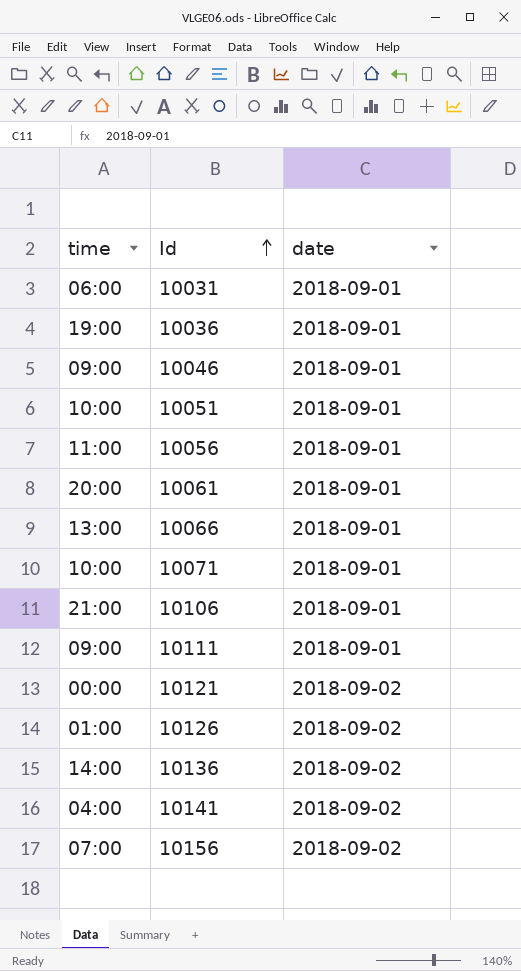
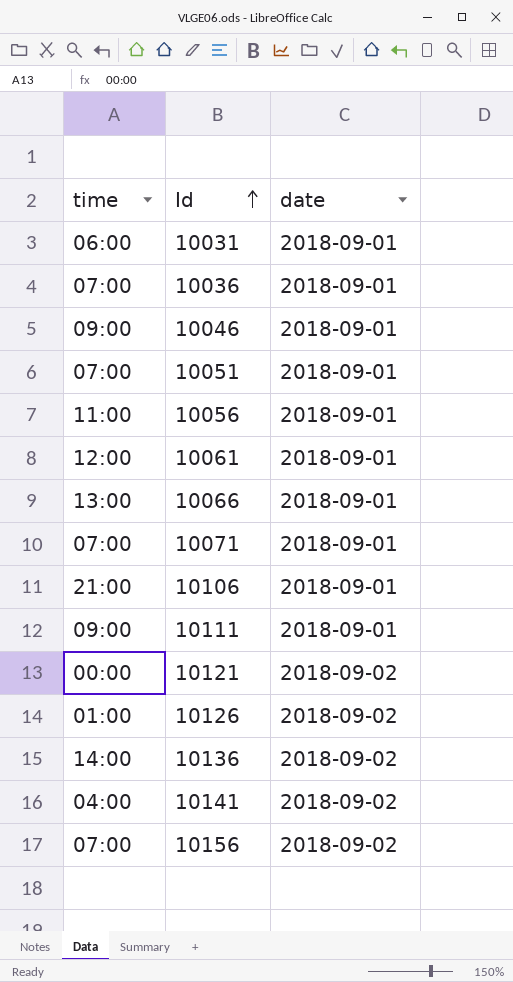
10036 | time: 19:00 -> 07:00
10051 | time: 10:00 -> 07:00
10061 | time: 20:00 -> 12:00
10071 | time: 10:00 -> 07:00

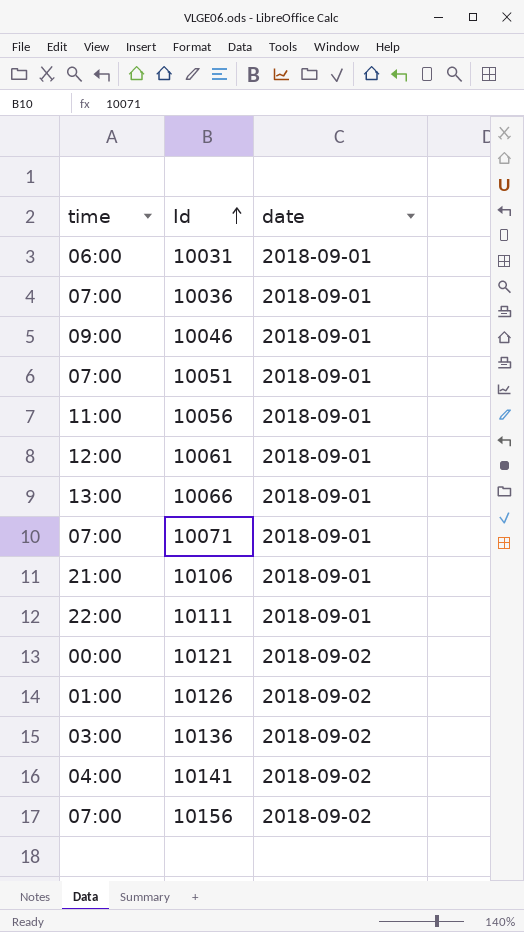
10111 | time: 09:00 -> 22:00
10136 | time: 14:00 -> 03:00

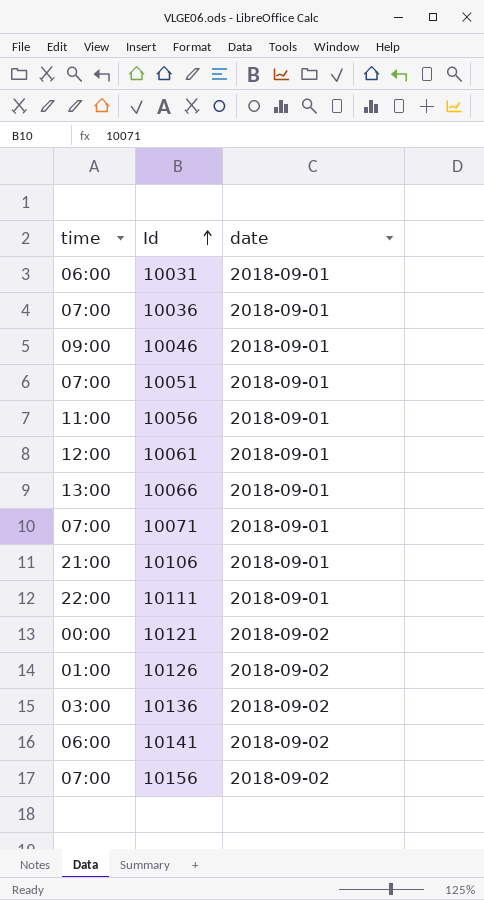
10141 | time: 04:00 -> 06:00

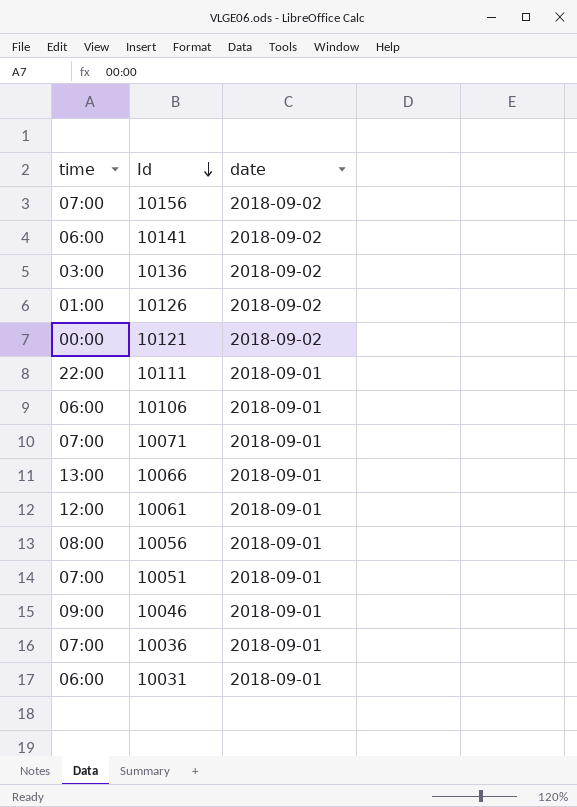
row order: Id ascending -> Id descending
10106 | time: 21:00 -> 06:00
10056 | time: 11:00 -> 08:00

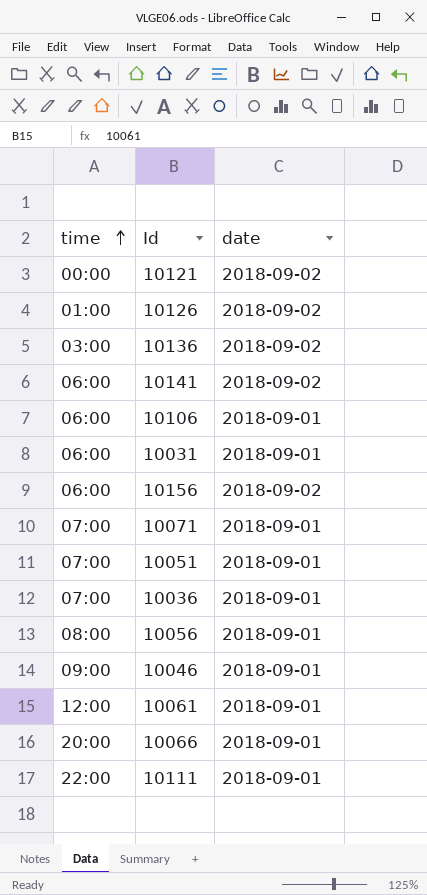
row order: Id descending -> time ascending
10156 | time: 07:00 -> 06:00
10066 | time: 13:00 -> 20:00

